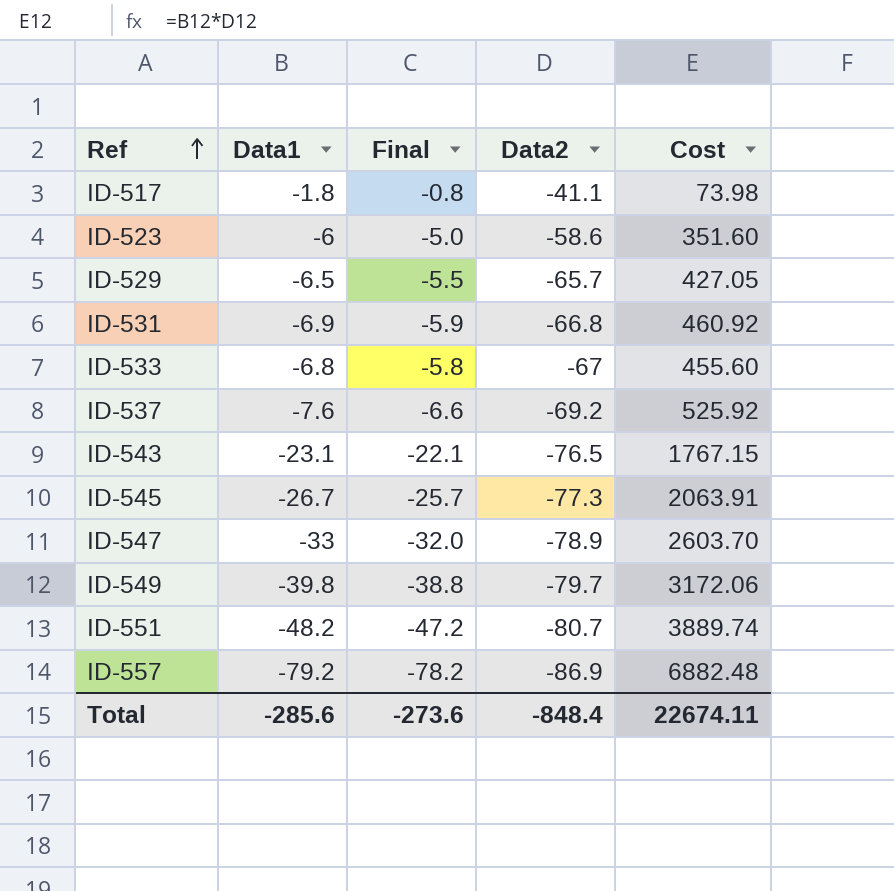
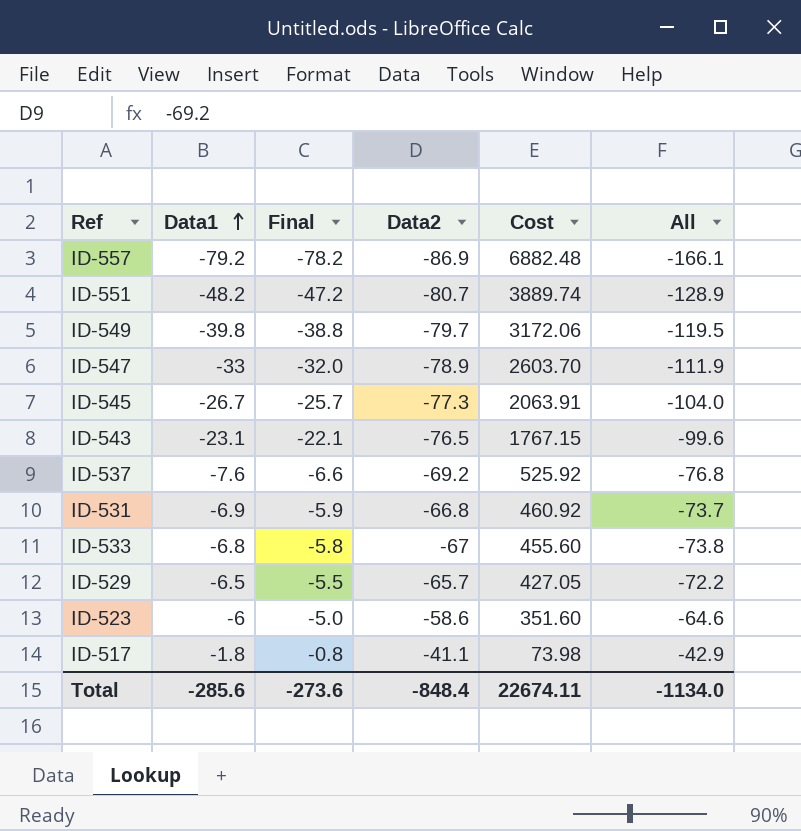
row order: Ref ascending -> Data1 ascending
column All | formula: none -> [Data1] + [Data2]

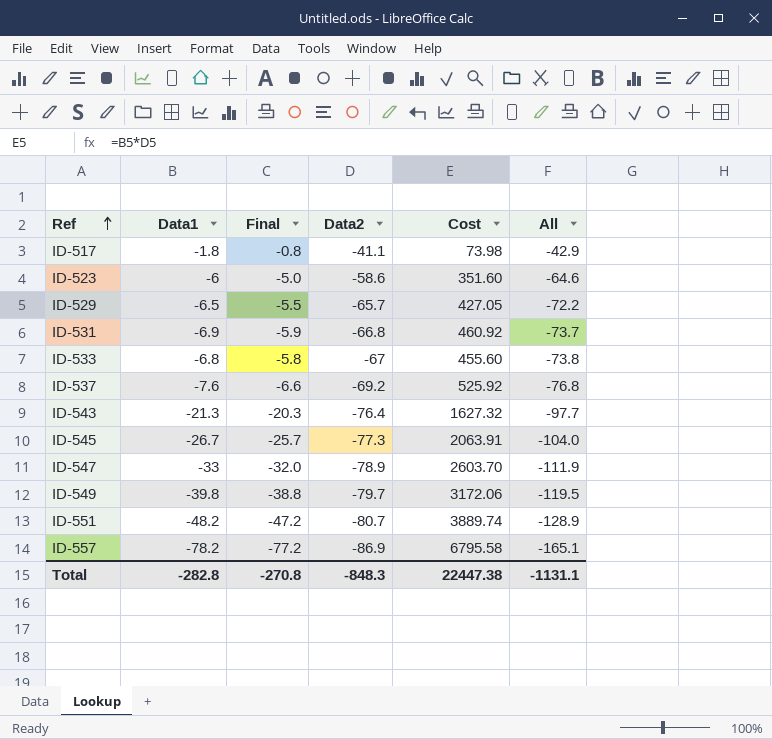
row order: Data1 ascending -> Ref ascending
ID-543 | Data1: -23.1 -> -21.3
ID-543 | Final: -22.1 -> -20.3
ID-543 | Data2: -76.5 -> -76.4
ID-543 | Cost: 1767.15 -> 1627.32
ID-543 | All: -99.6 -> -97.7
ID-557 | Data1: -79.2 -> -78.2
ID-557 | Final: -78.2 -> -77.2
ID-557 | Cost: 6882.48 -> 6795.58
ID-557 | All: -166.1 -> -165.1
Total | Data1: -285.6 -> -282.8
Total | Final: -273.6 -> -270.8
Total | Data2: -848.4 -> -848.3
Total | Cost: 22674.11 -> 22447.38
Total | All: -1134.0 -> -1131.1

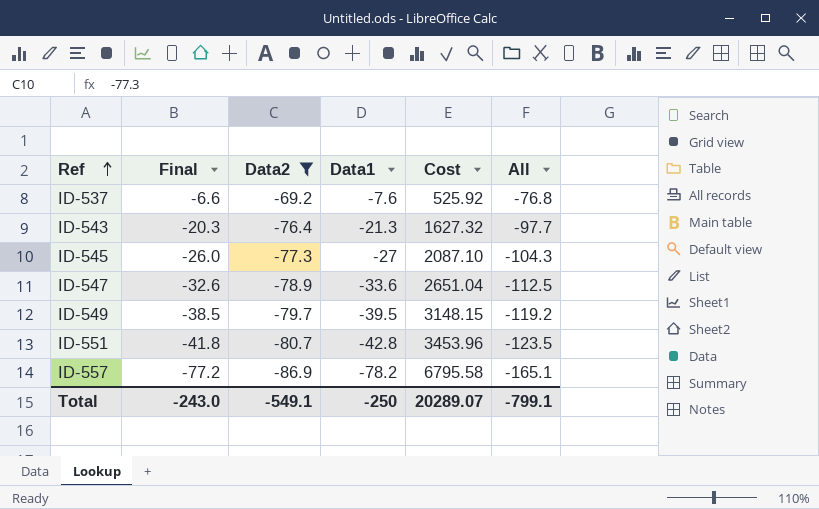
filter: none -> Data2 <= -69.2
column Data1 | position: 2 -> 4
ID-545 | Final: -25.7 -> -26.0
ID-545 | Data1: -26.7 -> -27
ID-545 | Cost: 2063.91 -> 2087.10
ID-545 | All: -104.0 -> -104.3
ID-547 | Final: -32.0 -> -32.6
ID-547 | Data1: -33 -> -33.6
ID-547 | Cost: 2603.70 -> 2651.04
ID-547 | All: -111.9 -> -112.5
ID-549 | Final: -38.8 -> -38.5
ID-549 | Data1: -39.8 -> -39.5
ID-549 | Cost: 3172.06 -> 3148.15
ID-549 | All: -119.5 -> -119.2
ID-551 | Final: -47.2 -> -41.8
ID-551 | Data1: -48.2 -> -42.8
ID-551 | Cost: 3889.74 -> 3453.96
ID-551 | All: -128.9 -> -123.5
Total | Final: -270.8 -> -243.0
Total | Data2: -848.3 -> -549.1
Total | Data1: -282.8 -> -250
Total | Cost: 22447.38 -> 20289.07
Total | All: -1131.1 -> -799.1

